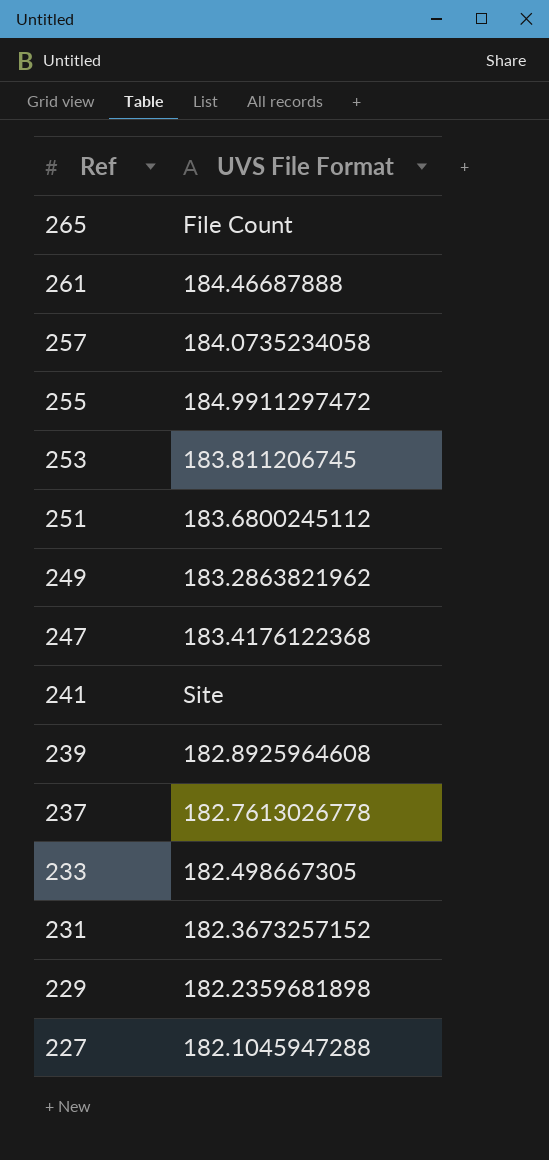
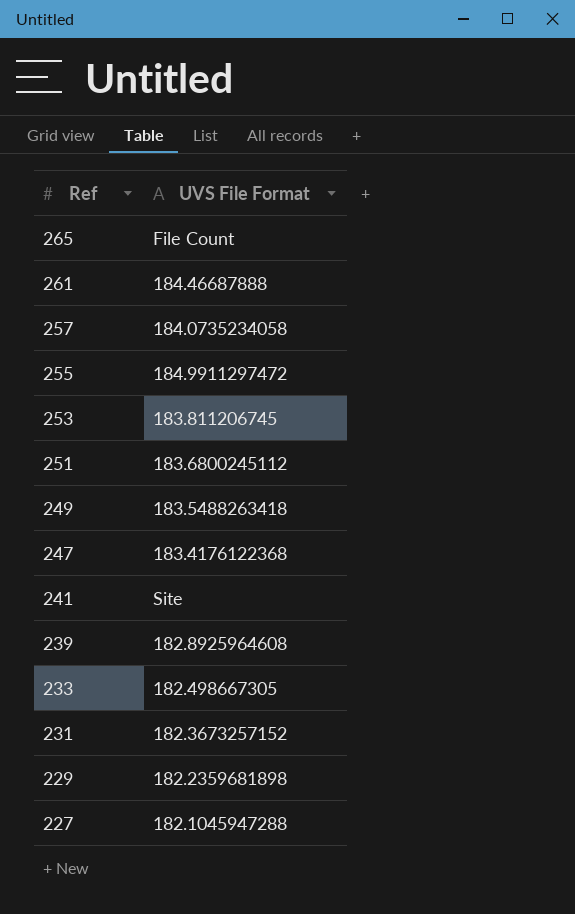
row 237: 182.7613026778 -> none
249 | UVS File Format: 183.2863821962 -> 183.5488263418

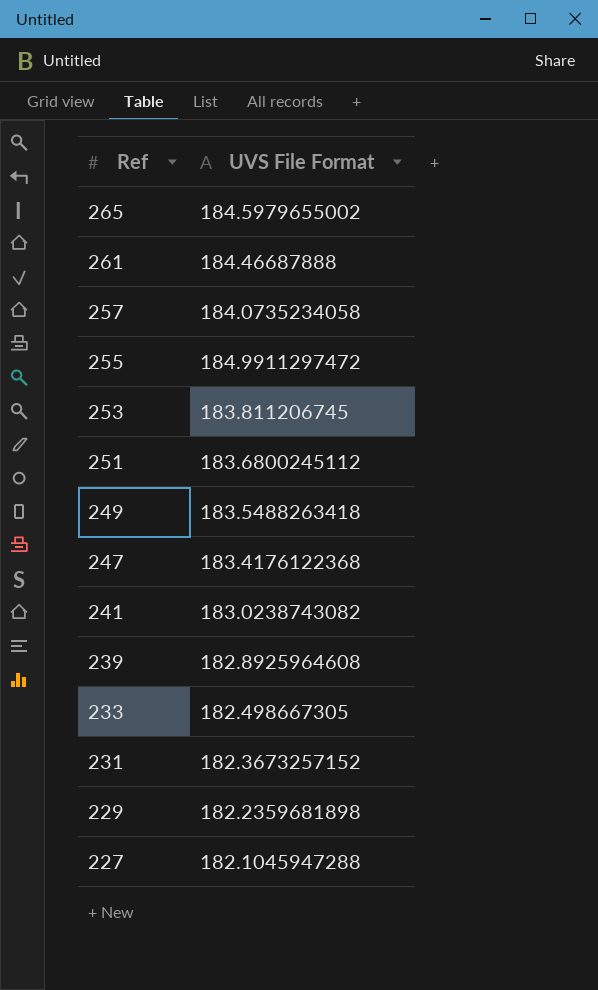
265 | UVS File Format: File Count -> 184.5979655002
241 | UVS File Format: Site -> 183.0238743082

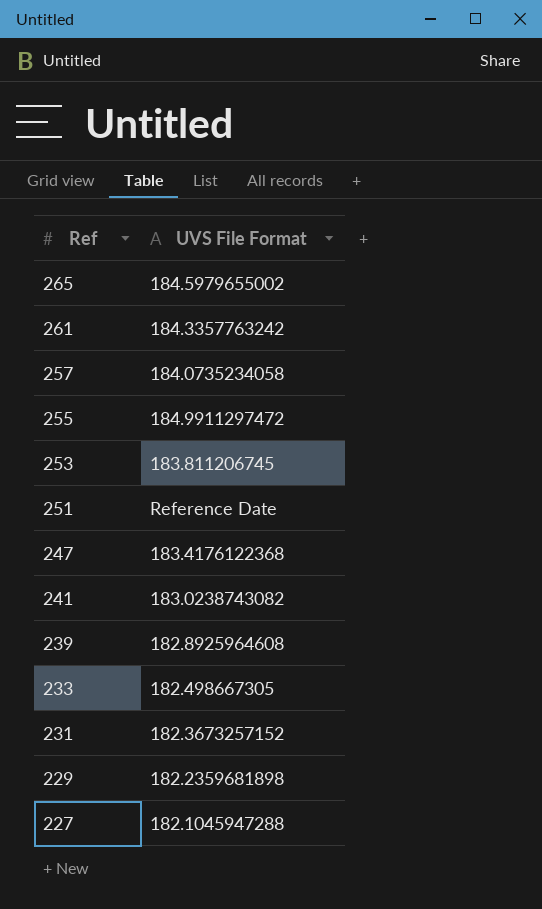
row 249: 183.5488263418 -> none
261 | UVS File Format: 184.46687888 -> 184.3357763242
251 | UVS File Format: 183.6800245112 -> Reference Date

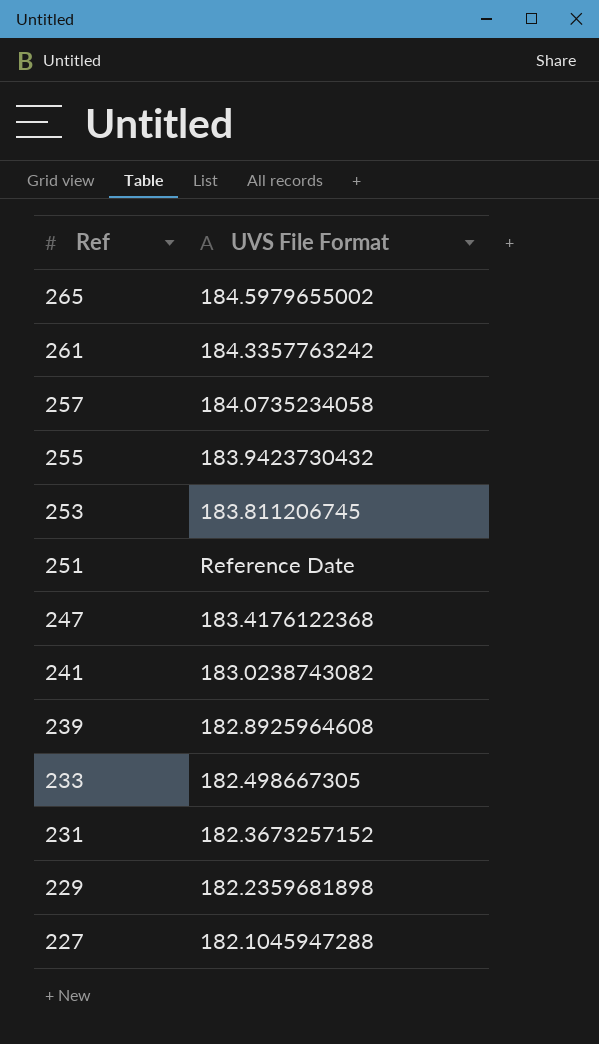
255 | UVS File Format: 184.9911297472 -> 183.9423730432

